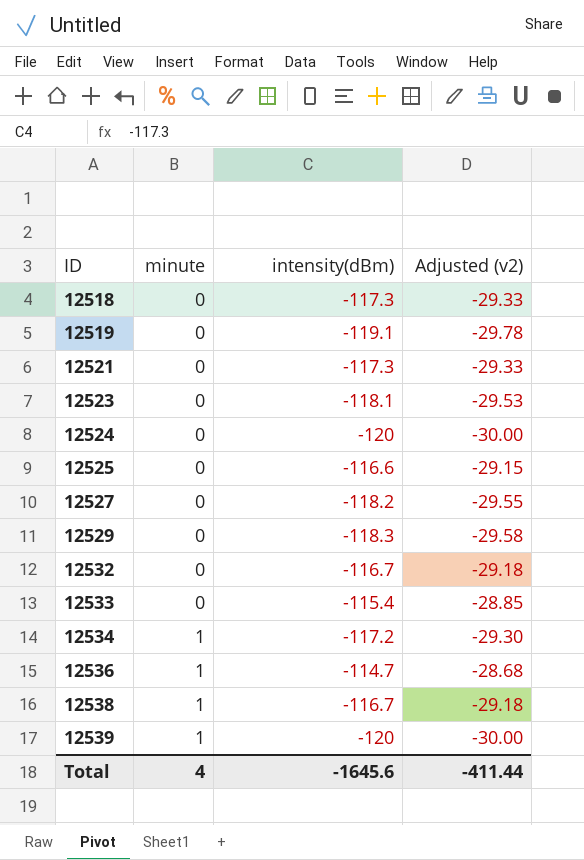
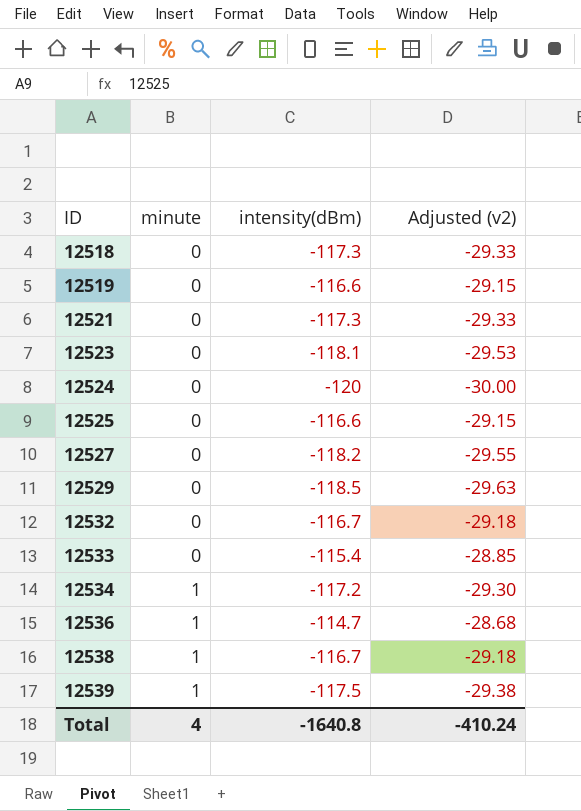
12519 | intensity(dBm): -119.1 -> -116.6
12519 | Adjusted (v2): -29.78 -> -29.15
12529 | intensity(dBm): -118.3 -> -118.5
12529 | Adjusted (v2): -29.58 -> -29.63
12539 | intensity(dBm): -120 -> -117.5
12539 | Adjusted (v2): -30.00 -> -29.38
Total | intensity(dBm): -1645.6 -> -1640.8
Total | Adjusted (v2): -411.44 -> -410.24

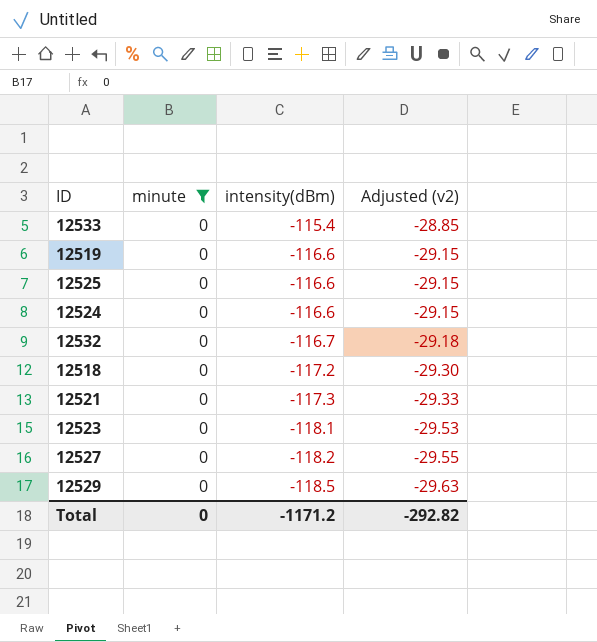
filter: none -> minute = 0
row order: ID ascending -> intensity(dBm) descending
12524 | intensity(dBm): -120 -> -116.6
12524 | Adjusted (v2): -30.00 -> -29.15
12518 | intensity(dBm): -117.3 -> -117.2
12518 | Adjusted (v2): -29.33 -> -29.30
Total | minute: 4 -> 0
Total | intensity(dBm): -1640.8 -> -1171.2
Total | Adjusted (v2): -410.24 -> -292.82

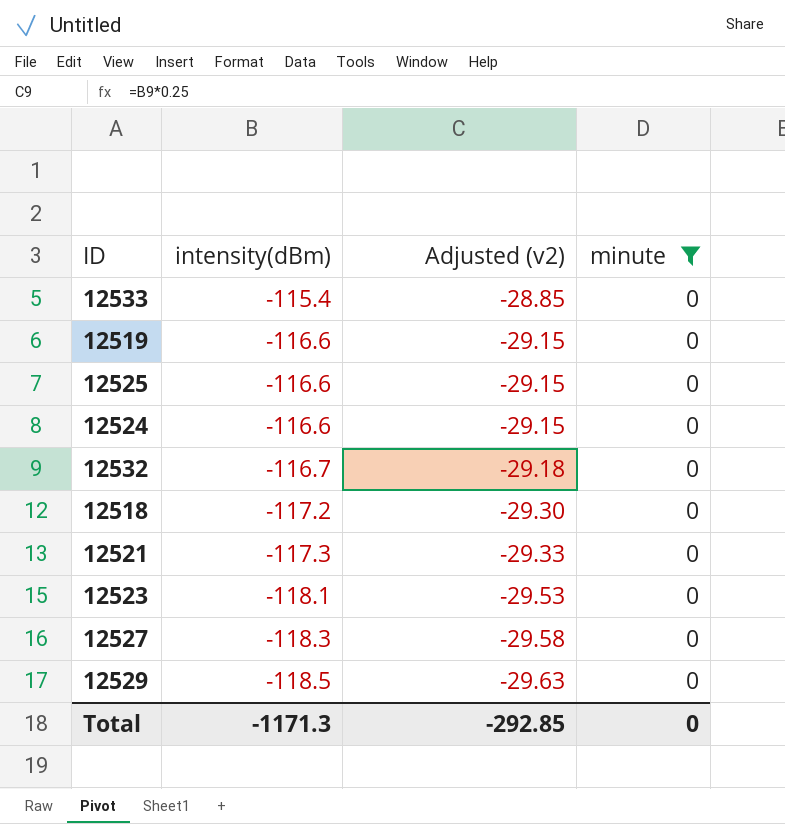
column minute | position: 2 -> 4
12527 | intensity(dBm): -118.2 -> -118.3
12527 | Adjusted (v2): -29.55 -> -29.58
Total | intensity(dBm): -1171.2 -> -1171.3
Total | Adjusted (v2): -292.82 -> -292.85

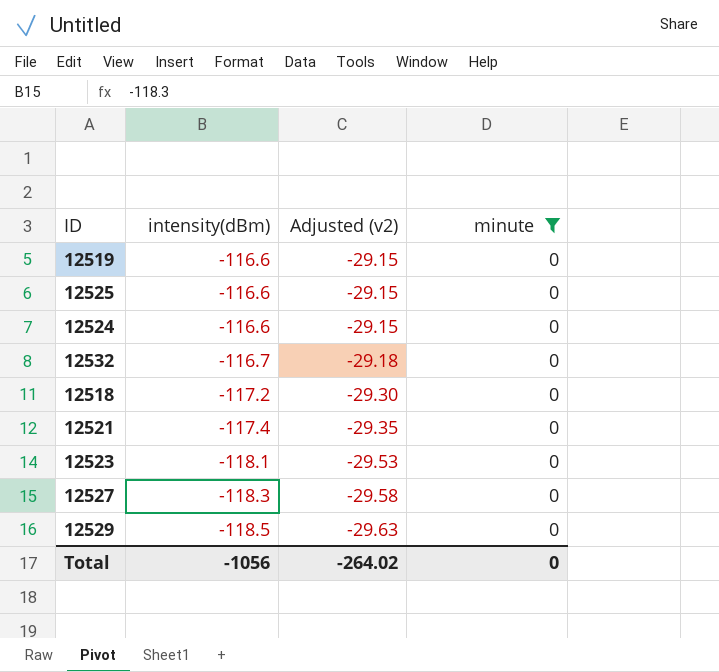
row 12533: -115.4 | -28.85 | 0 -> none
12521 | intensity(dBm): -117.3 -> -117.4
12521 | Adjusted (v2): -29.33 -> -29.35
Total | intensity(dBm): -1171.3 -> -1056
Total | Adjusted (v2): -292.85 -> -264.02

